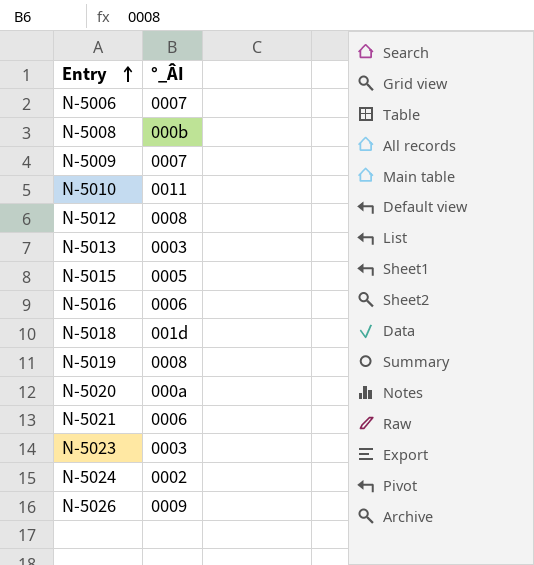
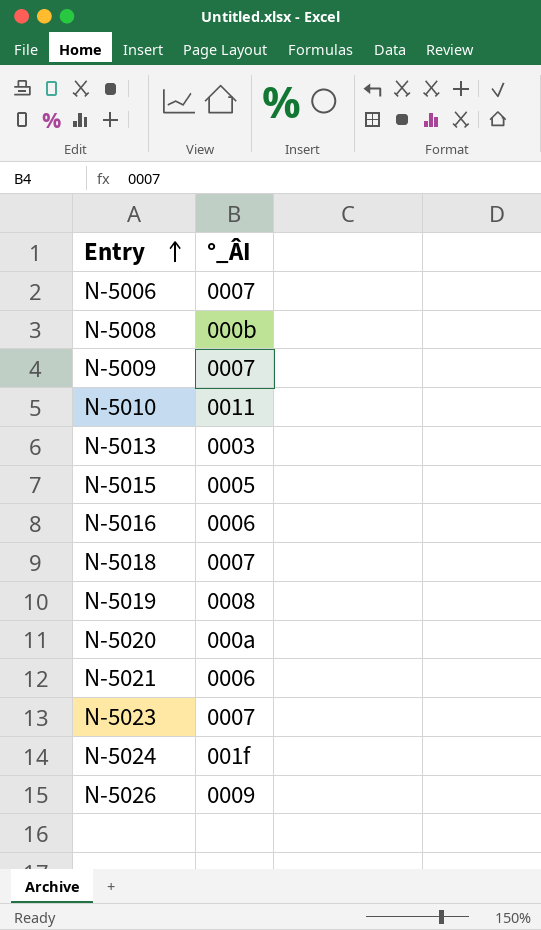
row N-5012: 0008 -> none
N-5018 | °_ÂI: 001d -> 0007
N-5023 | °_ÂI: 0003 -> 0007
N-5024 | °_ÂI: 0002 -> 001f

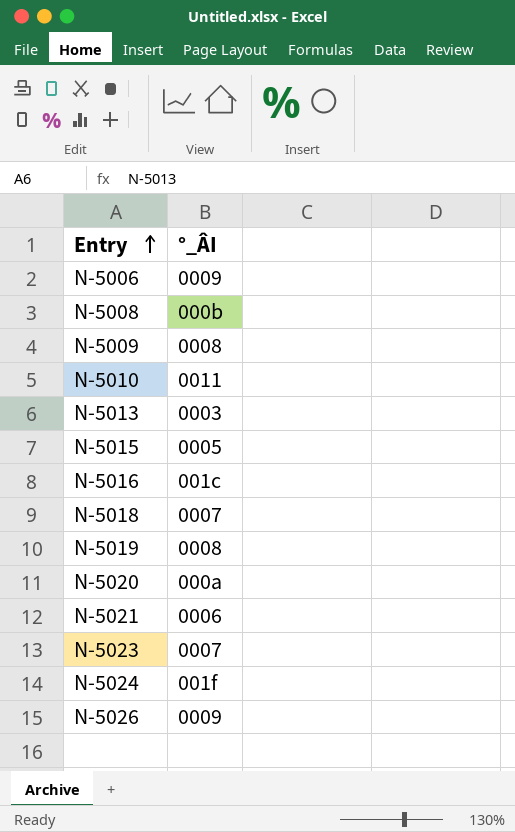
N-5006 | °_ÂI: 0007 -> 0009
N-5009 | °_ÂI: 0007 -> 0008
N-5016 | °_ÂI: 0006 -> 001c

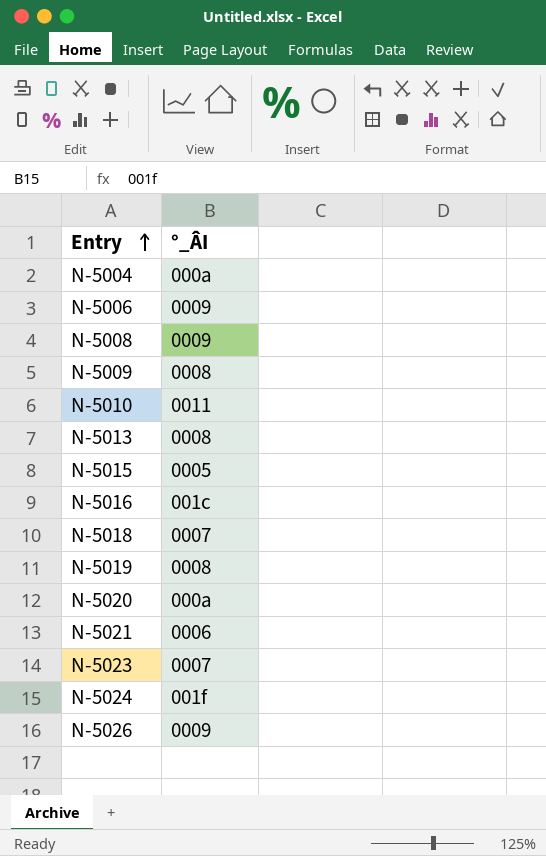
row N-5004: none -> 000a
N-5008 | °_ÂI: 000b -> 0009
N-5013 | °_ÂI: 0003 -> 0008

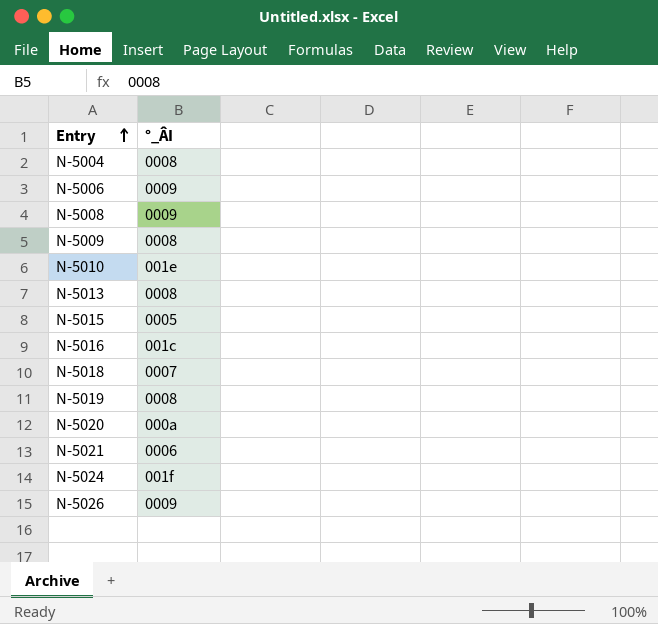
row N-5023: 0007 -> none
N-5004 | °_ÂI: 000a -> 0008
N-5010 | °_ÂI: 0011 -> 001e

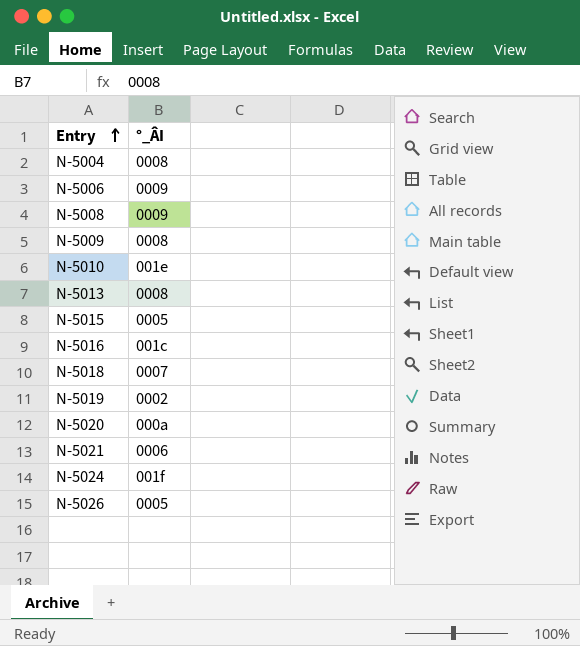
N-5019 | °_ÂI: 0008 -> 0002
N-5026 | °_ÂI: 0009 -> 0005

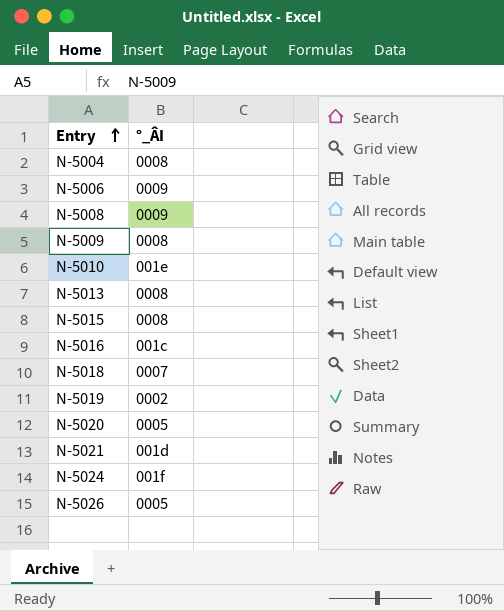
N-5015 | °_ÂI: 0005 -> 0008
N-5020 | °_ÂI: 000a -> 0005
N-5021 | °_ÂI: 0006 -> 001d

